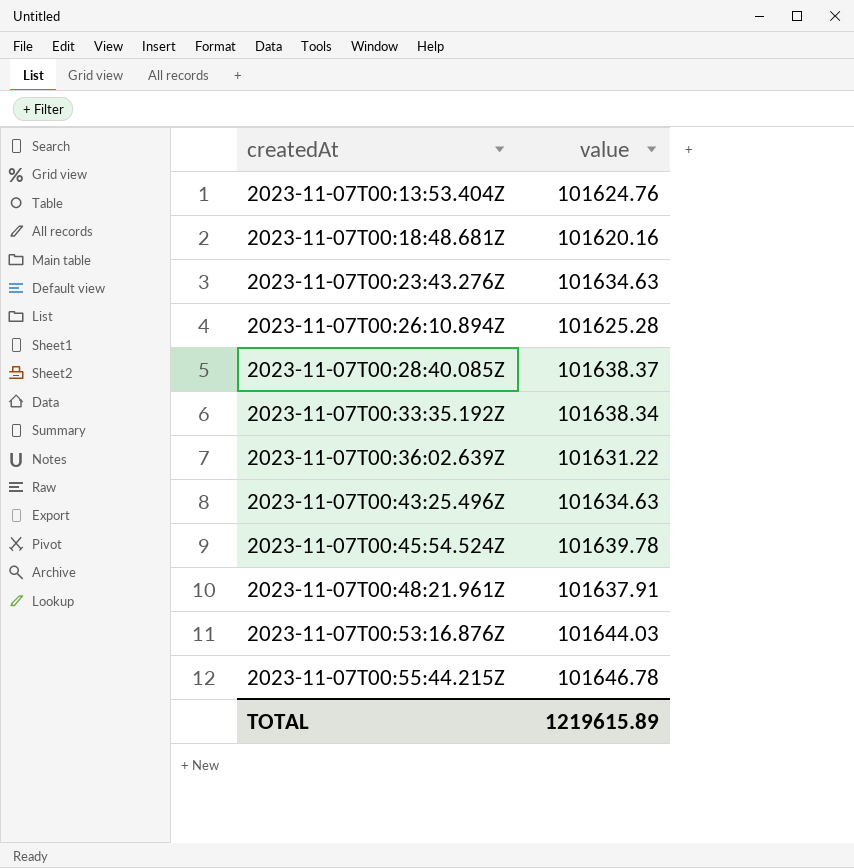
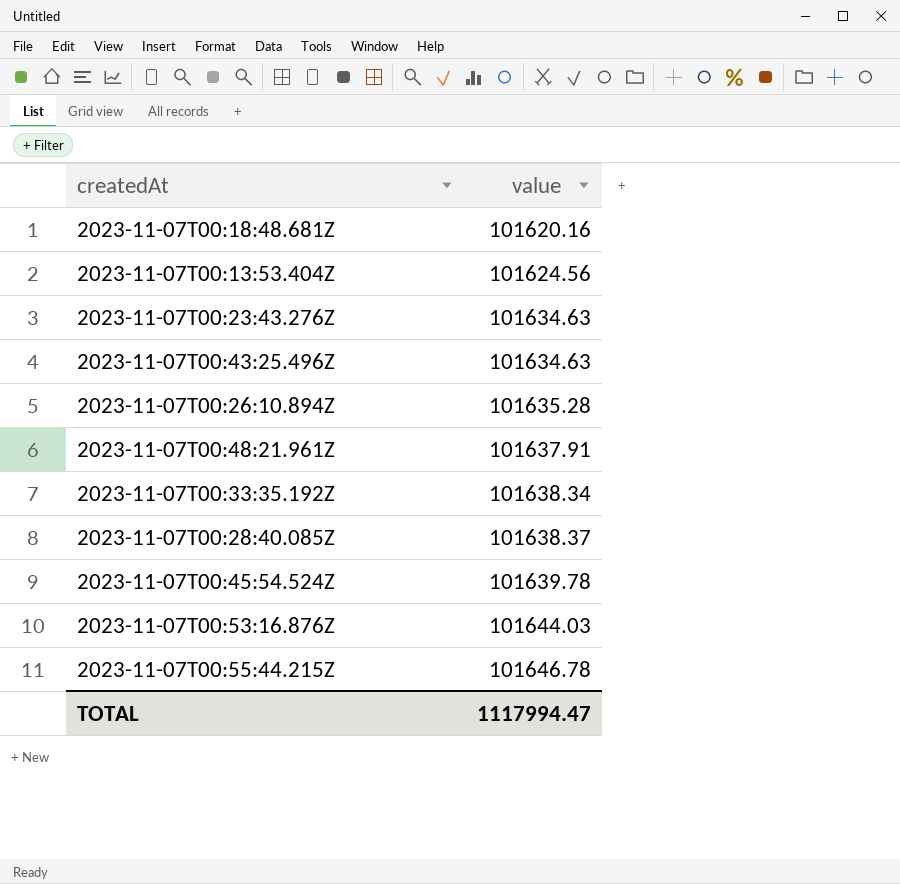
row order: createdAt ascending -> value ascending
row 2023-11-07T00:36:02.639Z: 101631.22 -> none
2023-11-07T00:13:53.404Z | value: 101624.76 -> 101624.56
2023-11-07T00:26:10.894Z | value: 101625.28 -> 101635.28
TOTAL | value: 1219615.89 -> 1117994.47

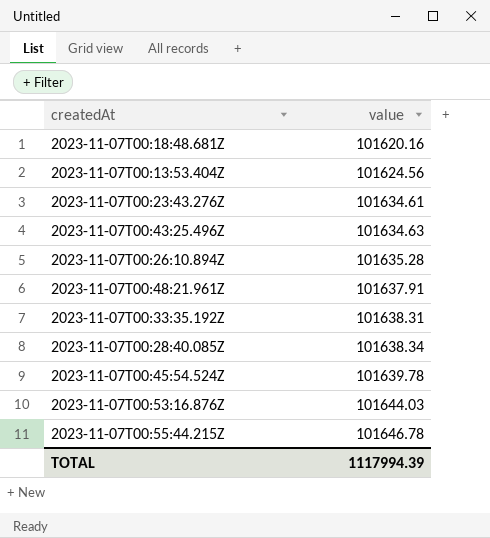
2023-11-07T00:23:43.276Z | value: 101634.63 -> 101634.61
2023-11-07T00:33:35.192Z | value: 101638.34 -> 101638.31
2023-11-07T00:28:40.085Z | value: 101638.37 -> 101638.34
TOTAL | value: 1117994.47 -> 1117994.39

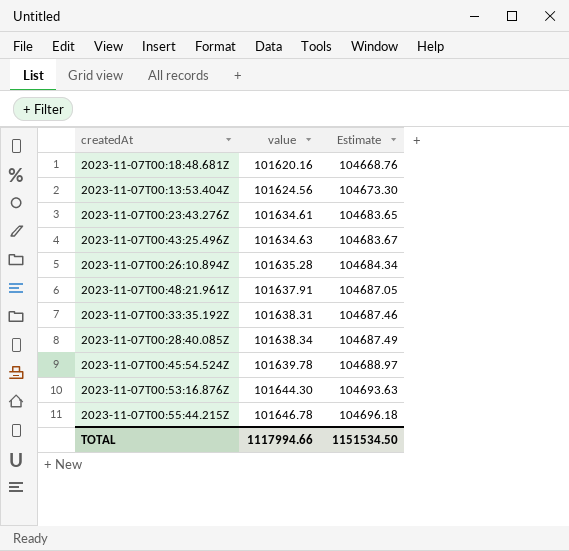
column Estimate | formula: none -> [value] * 1.03
2023-11-07T00:53:16.876Z | value: 101644.03 -> 101644.30
TOTAL | value: 1117994.39 -> 1117994.66

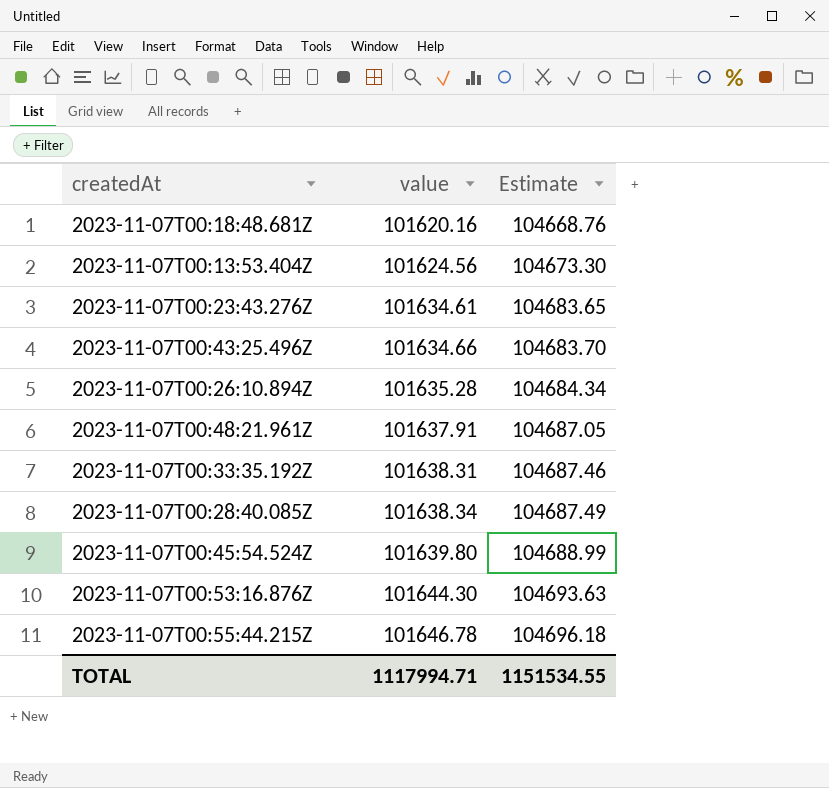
2023-11-07T00:43:25.496Z | value: 101634.63 -> 101634.66
2023-11-07T00:43:25.496Z | Estimate: 104683.67 -> 104683.70
2023-11-07T00:45:54.524Z | value: 101639.78 -> 101639.80
2023-11-07T00:45:54.524Z | Estimate: 104688.97 -> 104688.99
TOTAL | value: 1117994.66 -> 1117994.71
TOTAL | Estimate: 1151534.50 -> 1151534.55

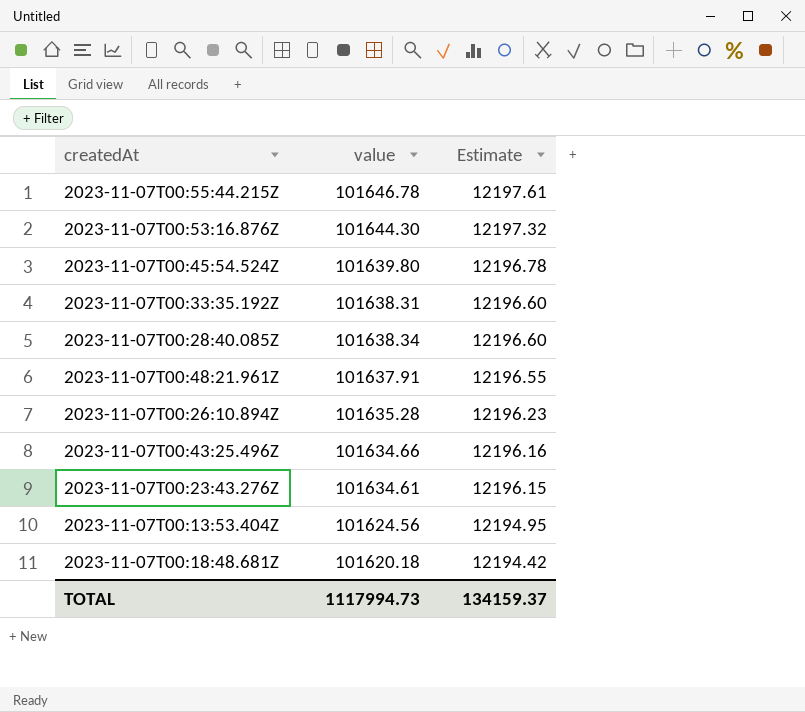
row order: value ascending -> Estimate descending
column Estimate | formula: [value] * 1.03 -> [value] * 0.12
2023-11-07T00:18:48.681Z | value: 101620.16 -> 101620.18
TOTAL | value: 1117994.71 -> 1117994.73
TOTAL | Estimate: 1151534.55 -> 134159.37

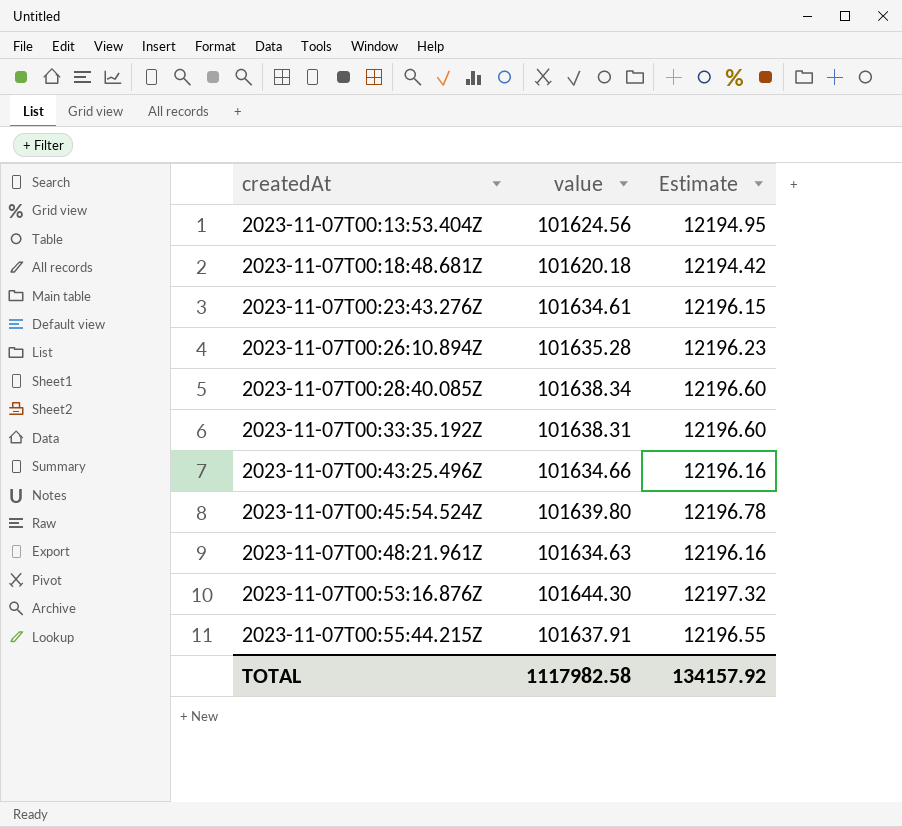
row order: Estimate descending -> createdAt ascending
2023-11-07T00:48:21.961Z | value: 101637.91 -> 101634.63
2023-11-07T00:48:21.961Z | Estimate: 12196.55 -> 12196.16
2023-11-07T00:55:44.215Z | value: 101646.78 -> 101637.91
2023-11-07T00:55:44.215Z | Estimate: 12197.61 -> 12196.55
TOTAL | value: 1117994.73 -> 1117982.58
TOTAL | Estimate: 134159.37 -> 134157.92

